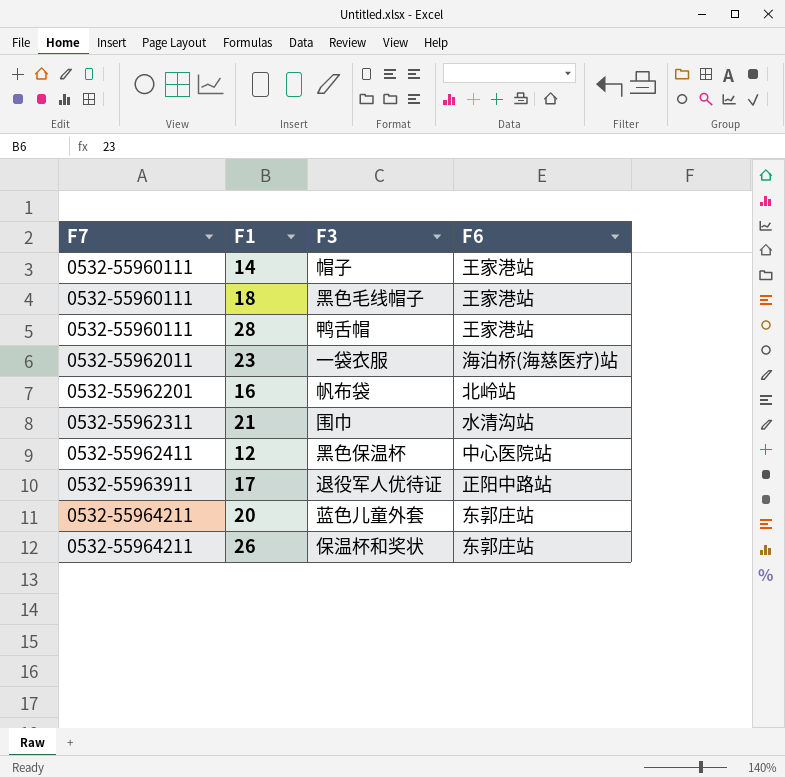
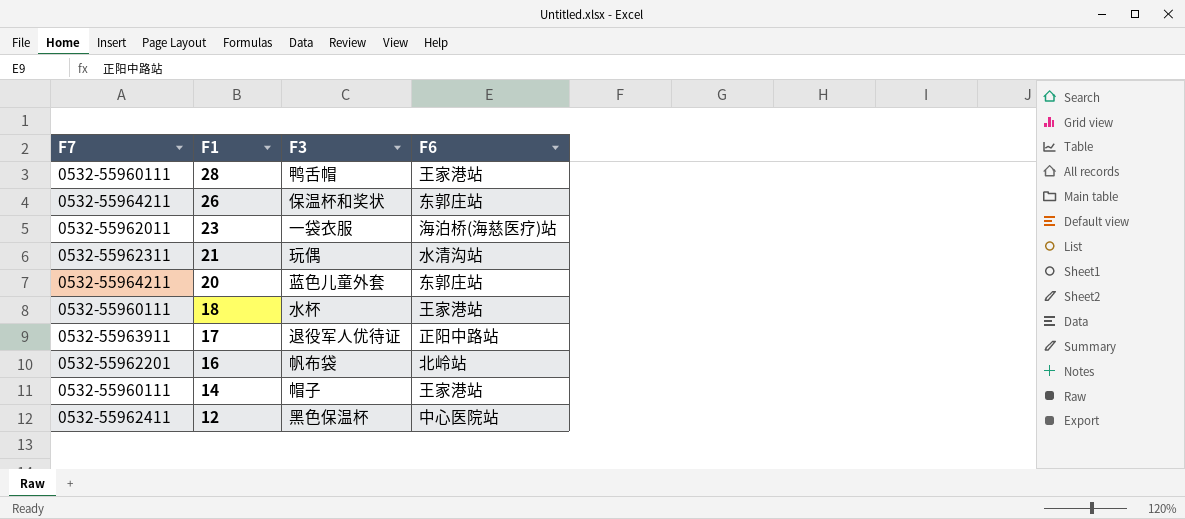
row order: F7 ascending -> F1 descending
21 | F3: 围巾 -> 玩偶
18 | F3: 黑色毛线帽子 -> 水杯

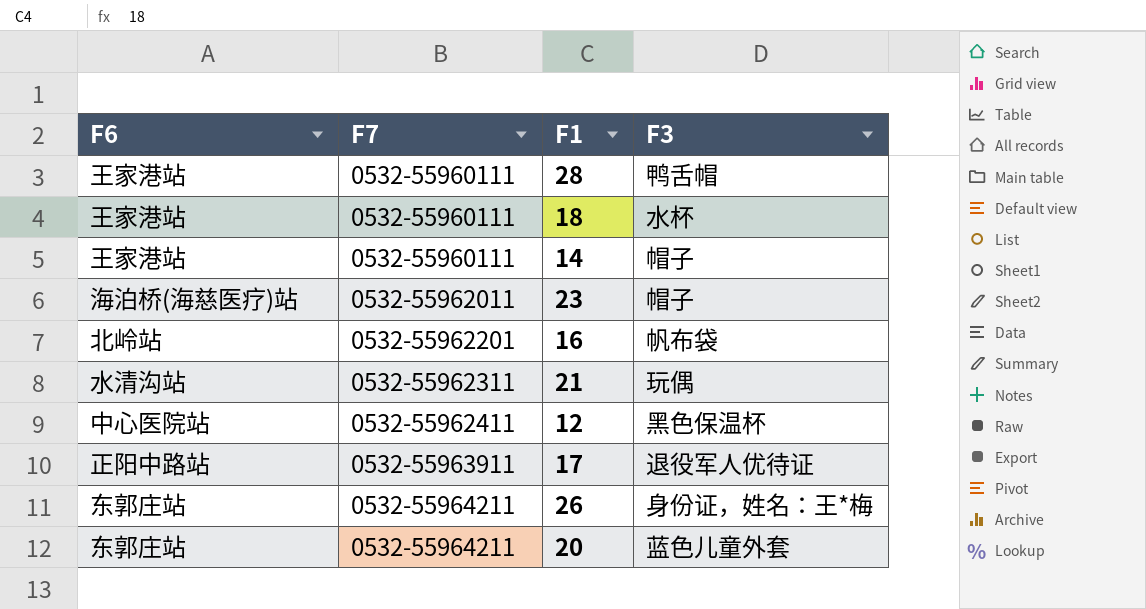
row order: F1 descending -> F7 ascending
column F6 | position: 4 -> 1
23 | F3: 一袋衣服 -> 帽子
26 | F3: 保温杯和奖状 -> 身份证，姓名：王*梅

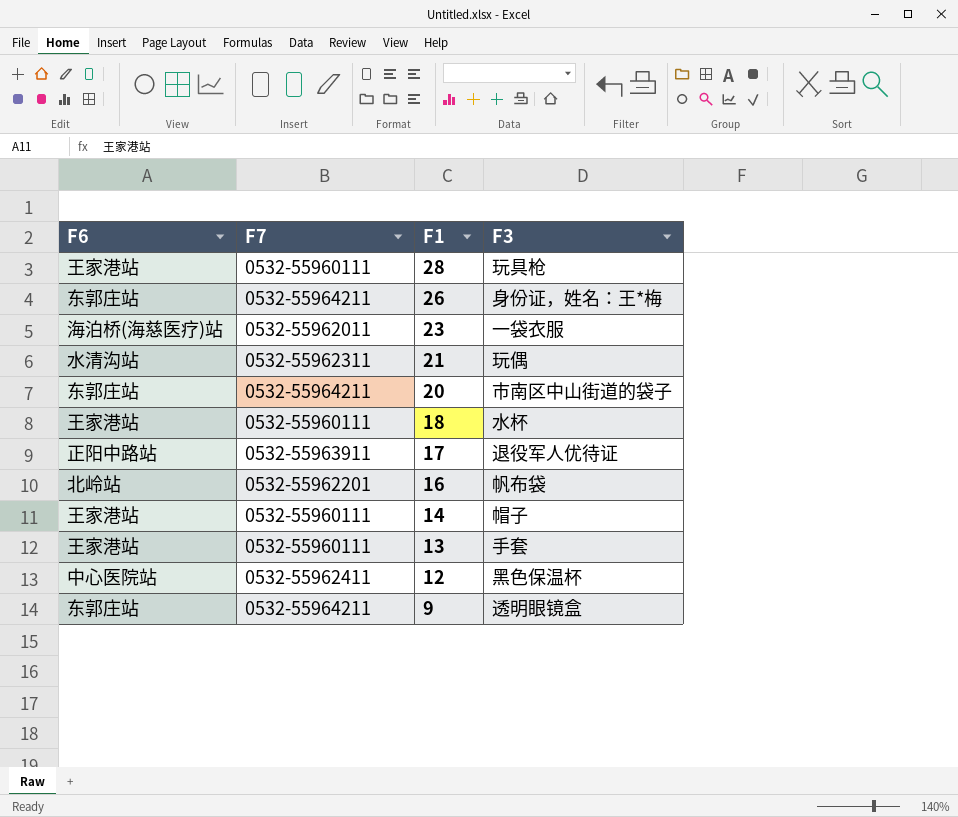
row order: F7 ascending -> F1 descending
28 | F3: 鸭舌帽 -> 玩具枪
23 | F3: 帽子 -> 一袋衣服
20 | F3: 蓝色儿童外套 -> 市南区中山街道的袋子
row 13: none -> 王家港站 | 0532-55960111 | 手套
row 9: none -> 东郭庄站 | 0532-55964211 | 透明眼镜盒

